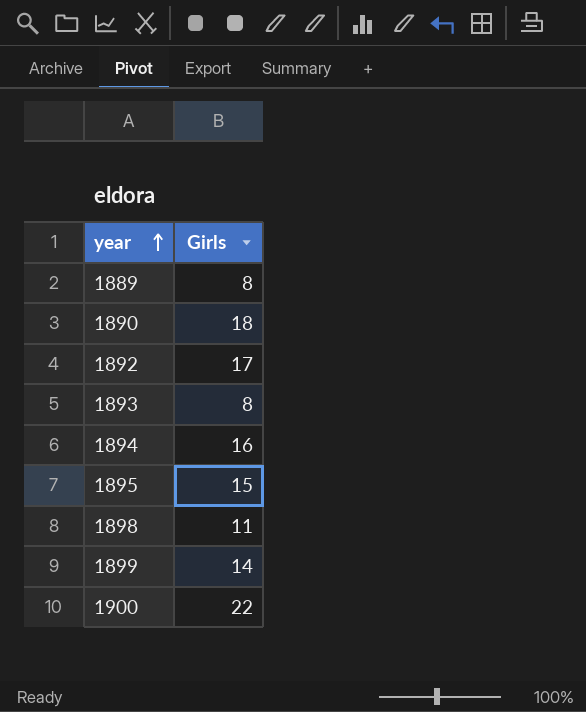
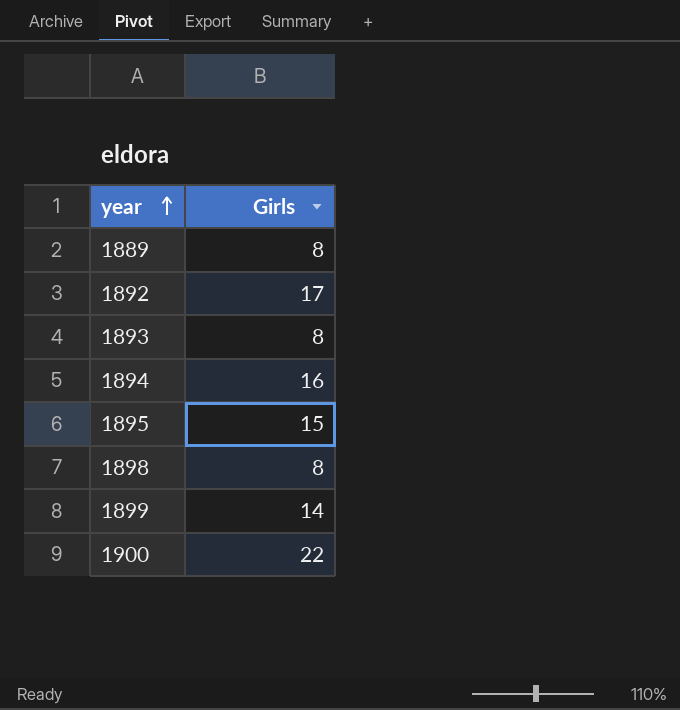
row 1890: 18 -> none
1898 | Girls: 11 -> 8

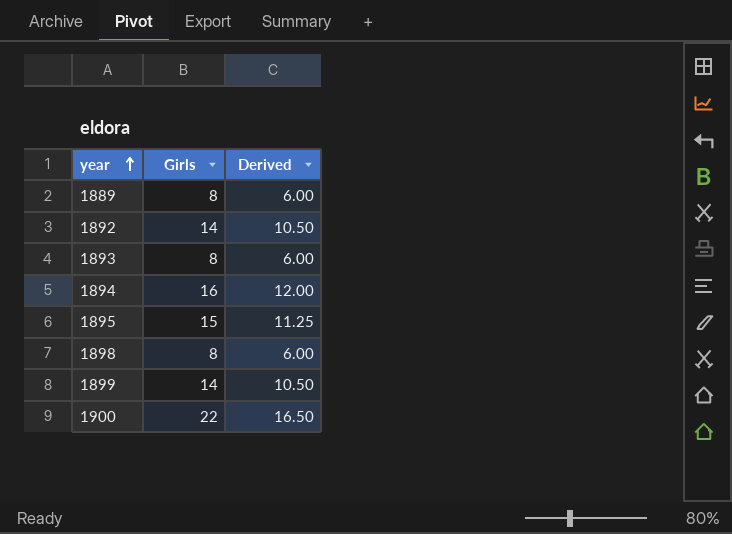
column Derived | formula: none -> [Girls] * 0.75
1892 | Girls: 17 -> 14

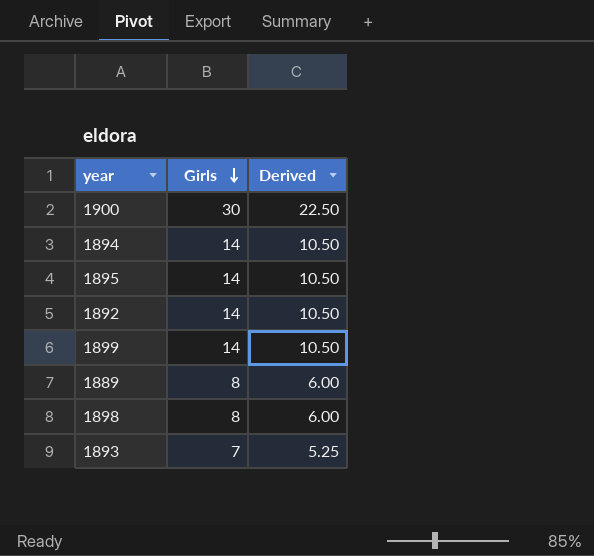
row order: year ascending -> Girls descending
1900 | Girls: 22 -> 30
1900 | Derived: 16.50 -> 22.50
1894 | Girls: 16 -> 14
1894 | Derived: 12.00 -> 10.50
1895 | Girls: 15 -> 14
1895 | Derived: 11.25 -> 10.50
1893 | Girls: 8 -> 7
1893 | Derived: 6.00 -> 5.25

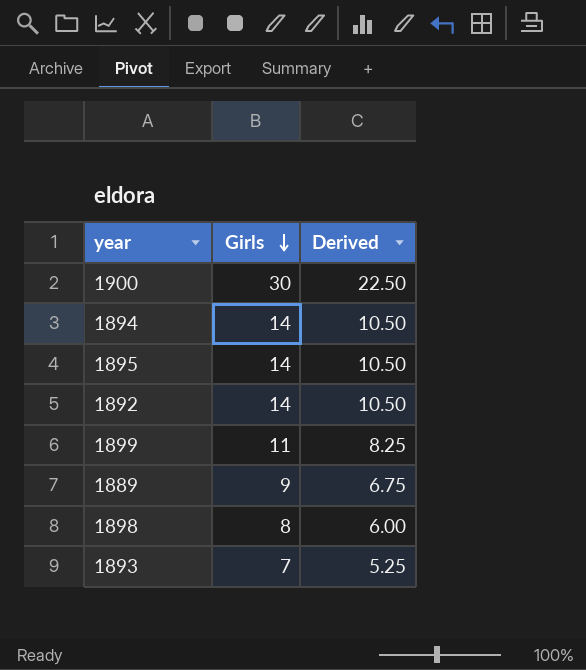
1899 | Girls: 14 -> 11
1899 | Derived: 10.50 -> 8.25
1889 | Girls: 8 -> 9
1889 | Derived: 6.00 -> 6.75

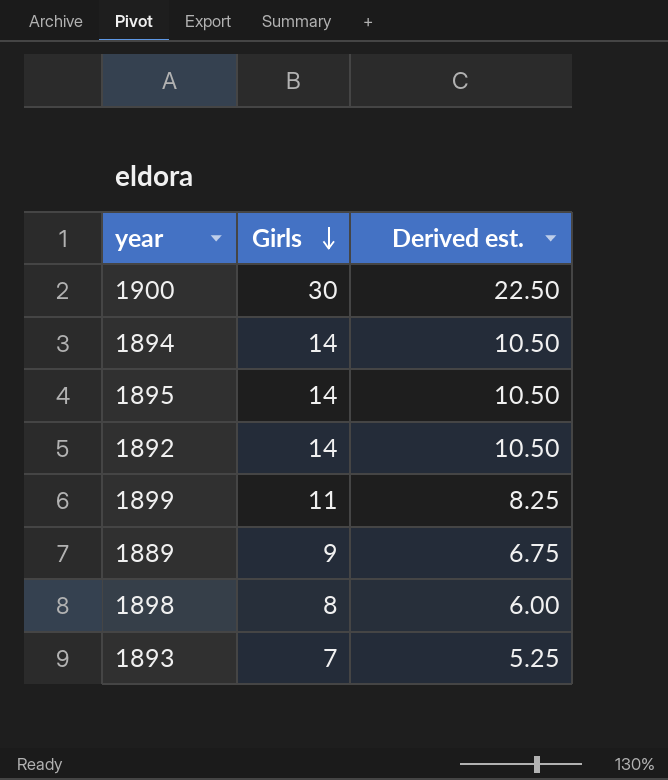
column name: Derived -> Derived est.

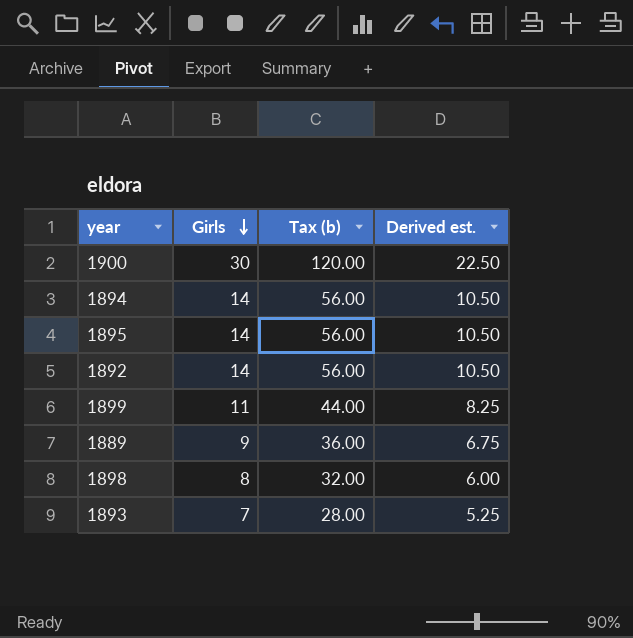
column Tax (b) | formula: none -> [Girls] * 4

